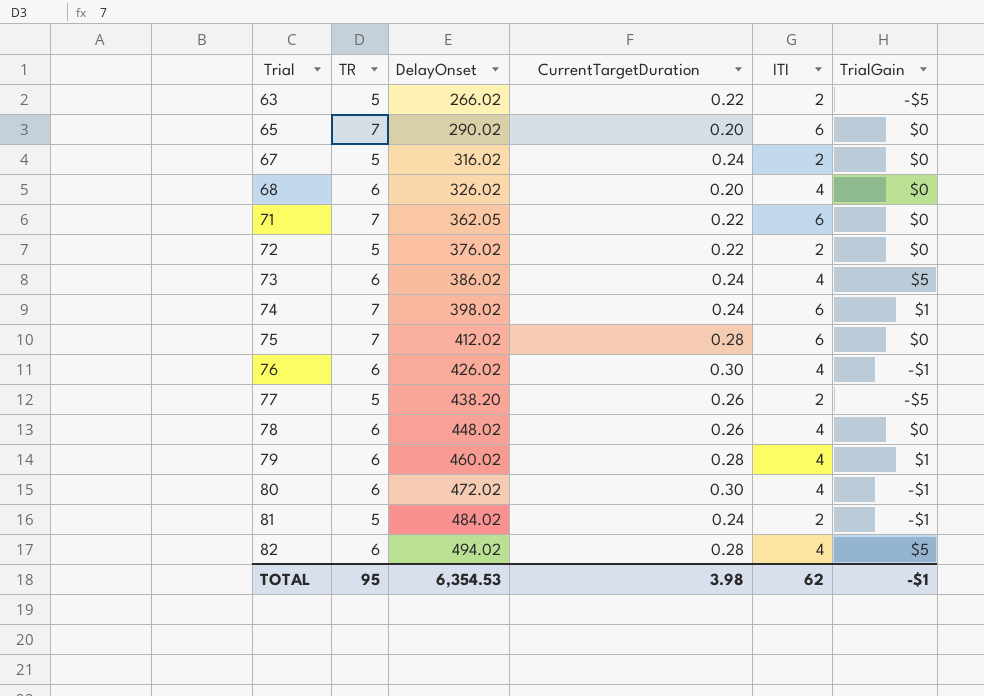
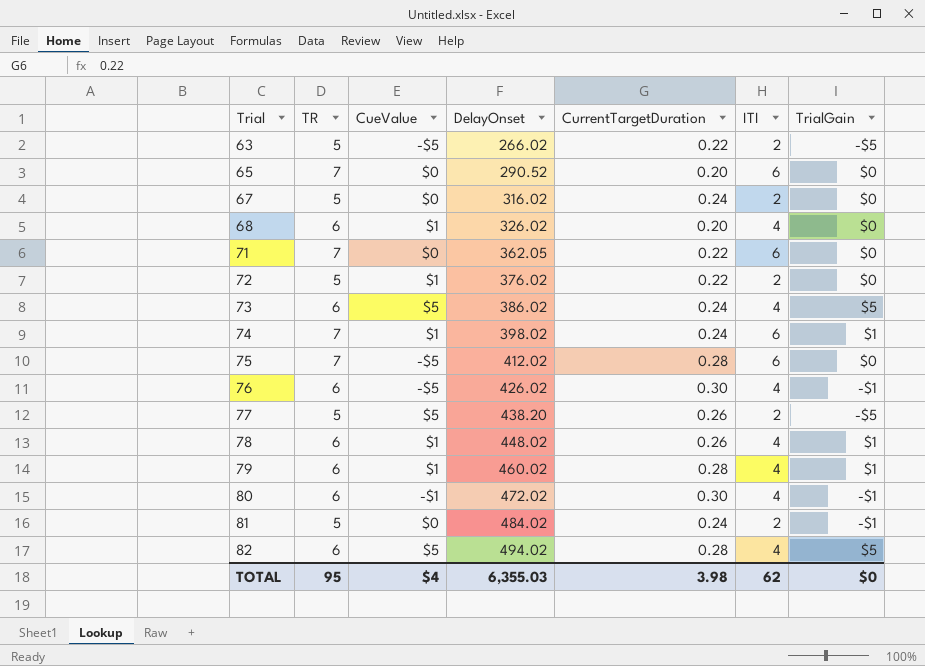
column CueValue | position: none -> 3
65 | DelayOnset: 290.02 -> 290.52
78 | TrialGain: $0 -> $1
TOTAL | DelayOnset: 6,354.53 -> 6,355.03
TOTAL | TrialGain: -$1 -> $0

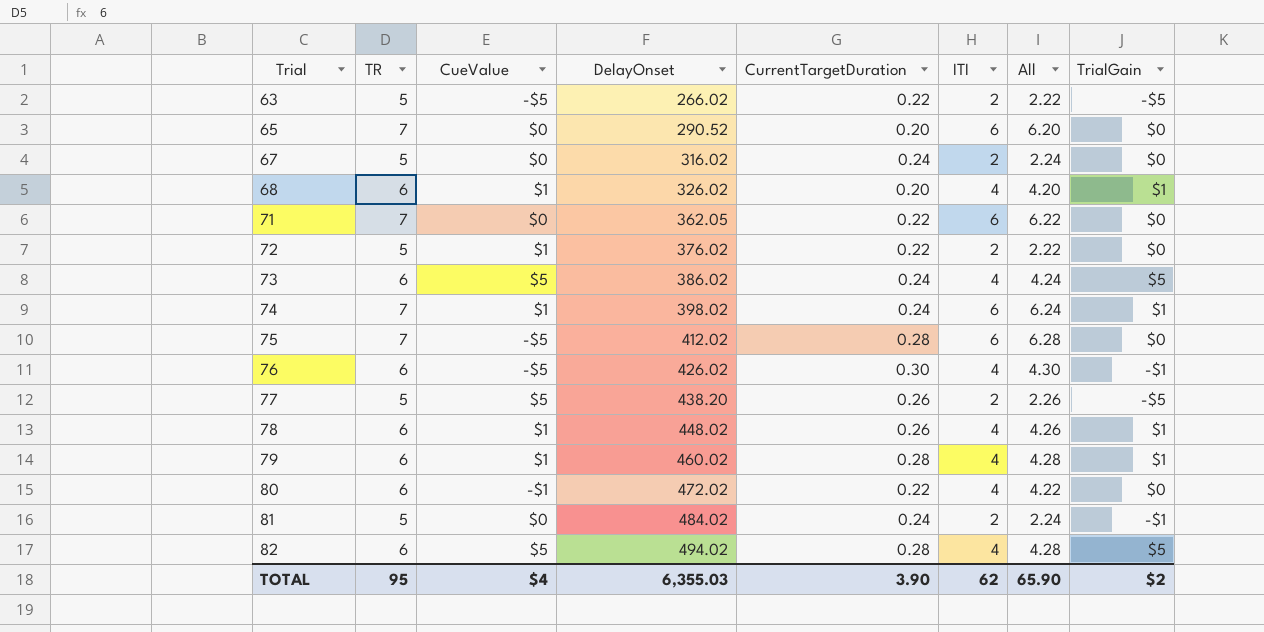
column All | formula: none -> [CurrentTargetDuration] + [ITI]
68 | TrialGain: $0 -> $1
80 | CurrentTargetDuration: 0.30 -> 0.22
80 | TrialGain: -$1 -> $0
TOTAL | CurrentTargetDuration: 3.98 -> 3.90
TOTAL | TrialGain: $0 -> $2

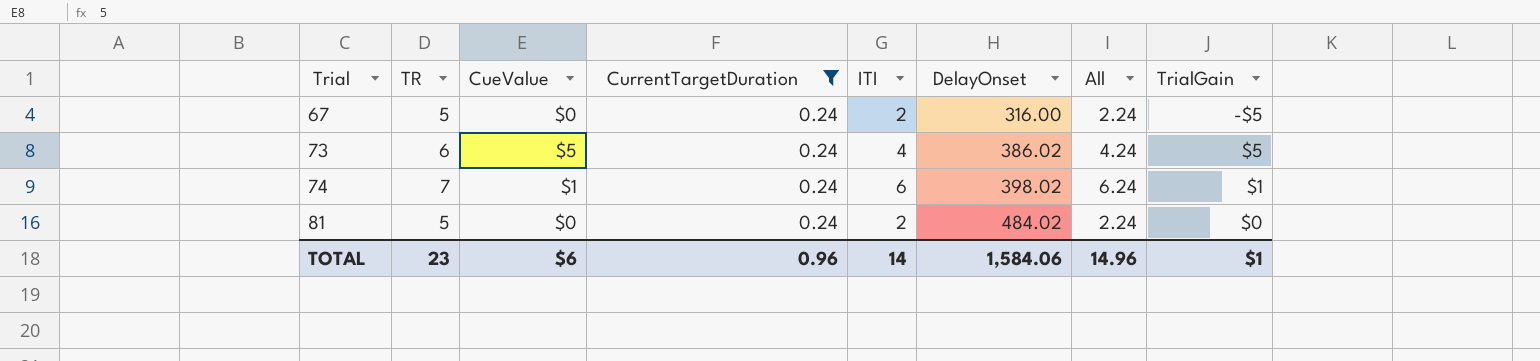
filter: none -> CurrentTargetDuration = 0.24
column DelayOnset | position: 4 -> 6
67 | DelayOnset: 316.02 -> 316.00
67 | TrialGain: $0 -> -$5
81 | TrialGain: -$1 -> $0
TOTAL | TR: 95 -> 23
TOTAL | CueValue: $4 -> $6
TOTAL | CurrentTargetDuration: 3.90 -> 0.96
TOTAL | ITI: 62 -> 14
TOTAL | DelayOnset: 6,355.03 -> 1,584.06
TOTAL | All: 65.90 -> 14.96
TOTAL | TrialGain: $2 -> $1

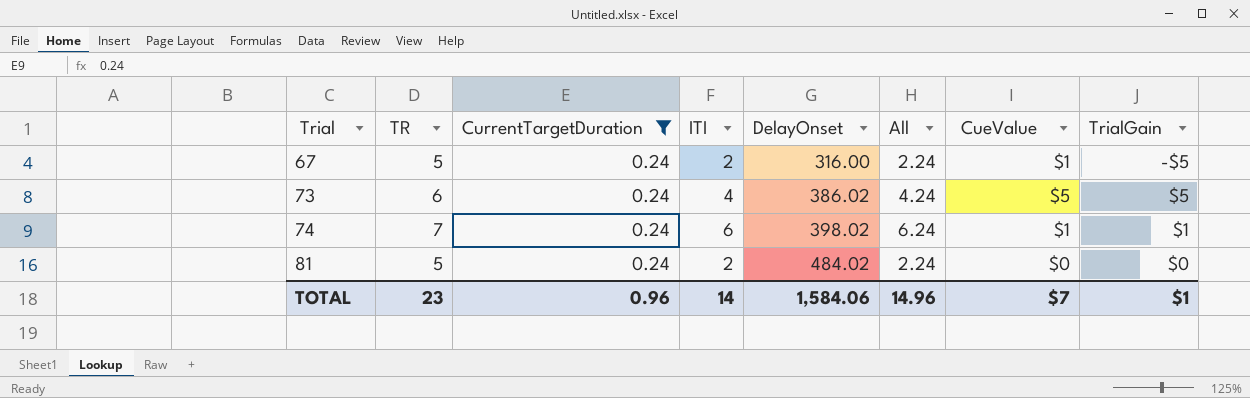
column CueValue | position: 3 -> 7
67 | CueValue: $0 -> $1
TOTAL | CueValue: $6 -> $7

